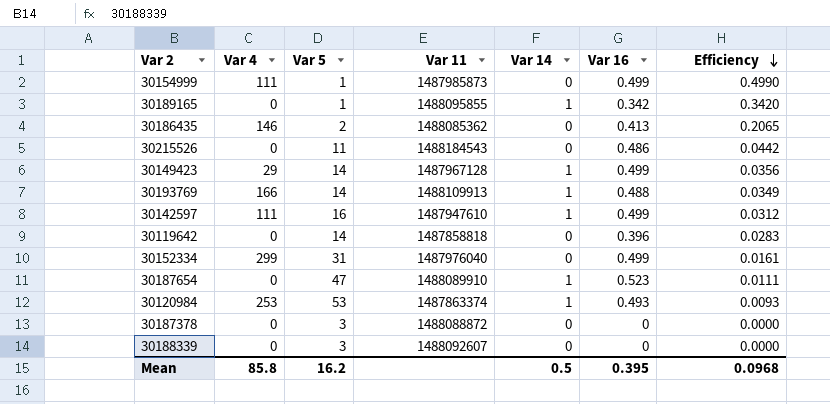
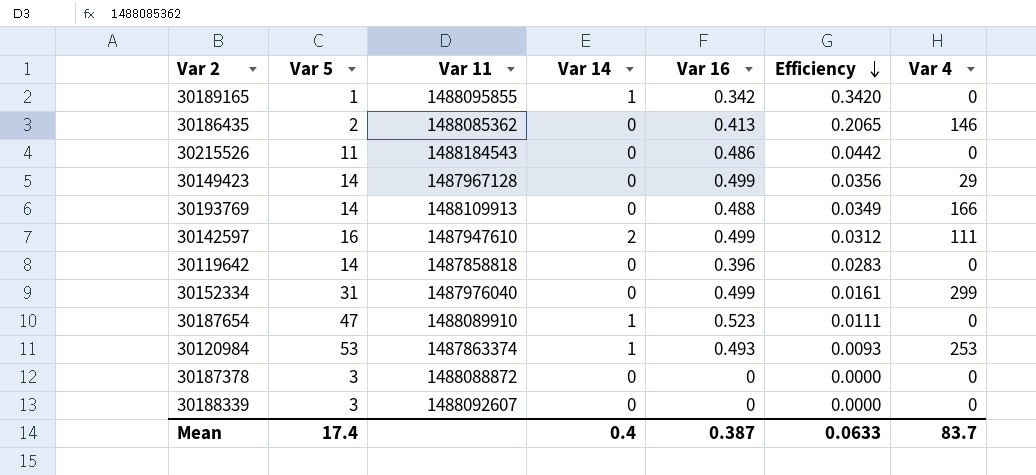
column Var 4 | position: 2 -> 7
row 30154999: 111 | 1 | 1487985873 | 0 | 0.499 | 0.4990 -> none
30149423 | Var 14: 1 -> 0
30193769 | Var 14: 1 -> 0
30142597 | Var 14: 1 -> 2
Mean | Var 5: 16.2 -> 17.4
Mean | Var 14: 0.5 -> 0.4
Mean | Var 16: 0.395 -> 0.387
Mean | Efficiency: 0.0968 -> 0.0633
Mean | Var 4: 85.8 -> 83.7

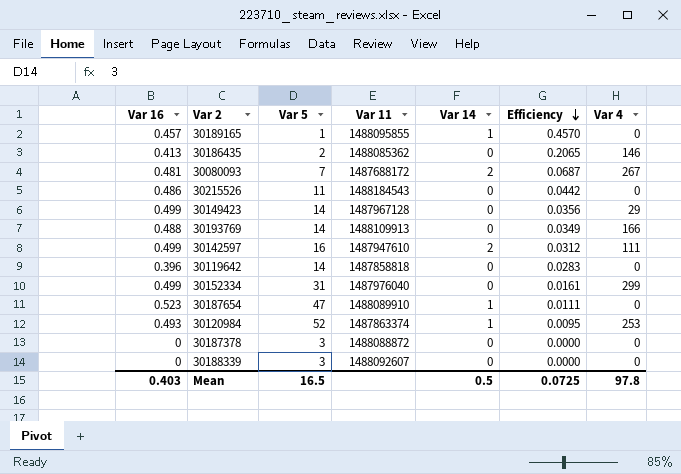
column Var 16 | position: 5 -> 1
30189165 | Var 16: 0.342 -> 0.457
30189165 | Efficiency: 0.3420 -> 0.4570
row 30080093: none -> 0.481 | 7 | 1487688172 | 2 | 0.0687 | 267
30120984 | Var 5: 53 -> 52
30120984 | Efficiency: 0.0093 -> 0.0095
Mean | Var 16: 0.387 -> 0.403
Mean | Var 5: 17.4 -> 16.5
Mean | Var 14: 0.4 -> 0.5
Mean | Efficiency: 0.0633 -> 0.0725
Mean | Var 4: 83.7 -> 97.8

